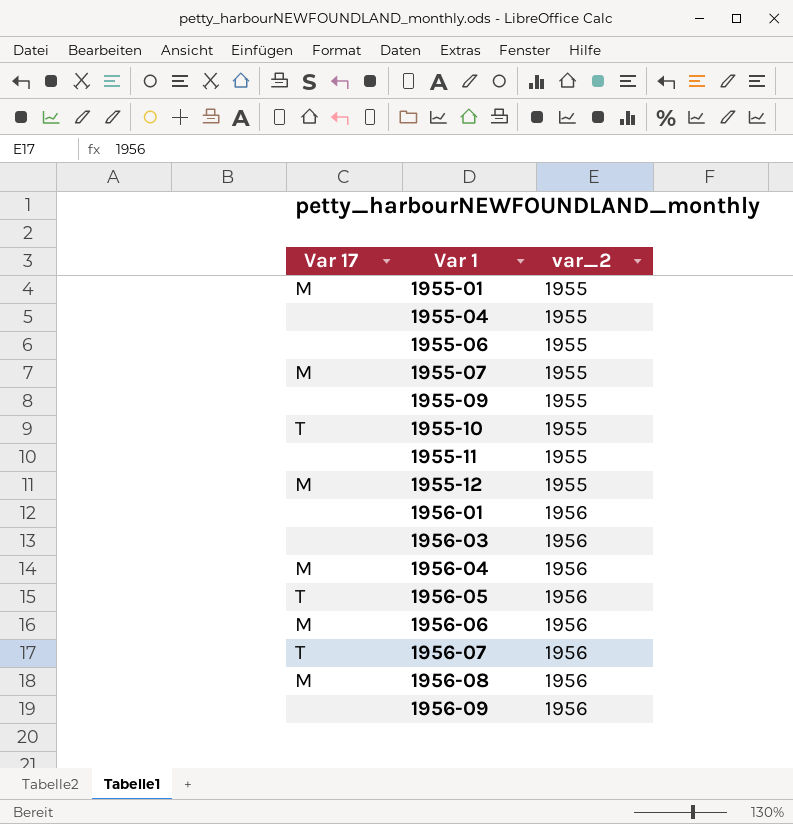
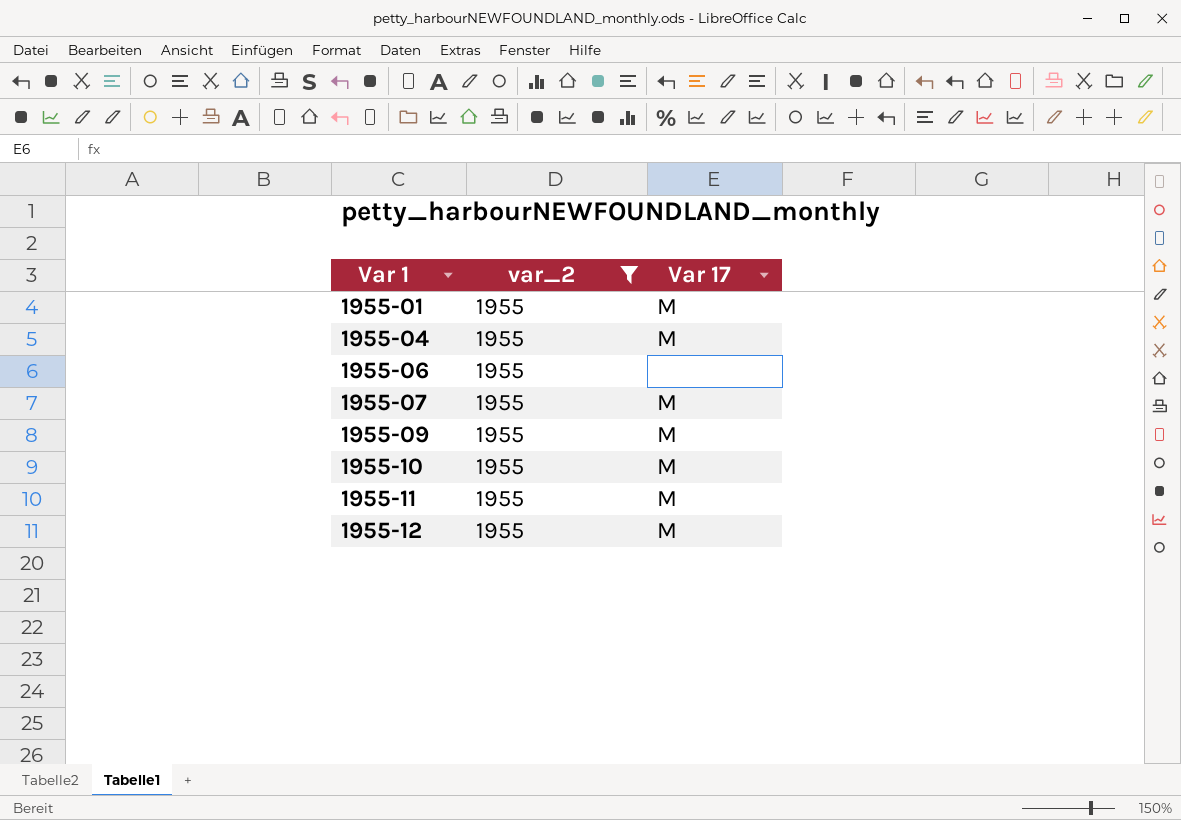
filter: none -> var_2 = 1955
column Var 17 | position: 1 -> 3
1955-04 | Var 17: none -> M
1955-09 | Var 17: none -> M
1955-10 | Var 17: T -> M
1955-11 | Var 17: none -> M

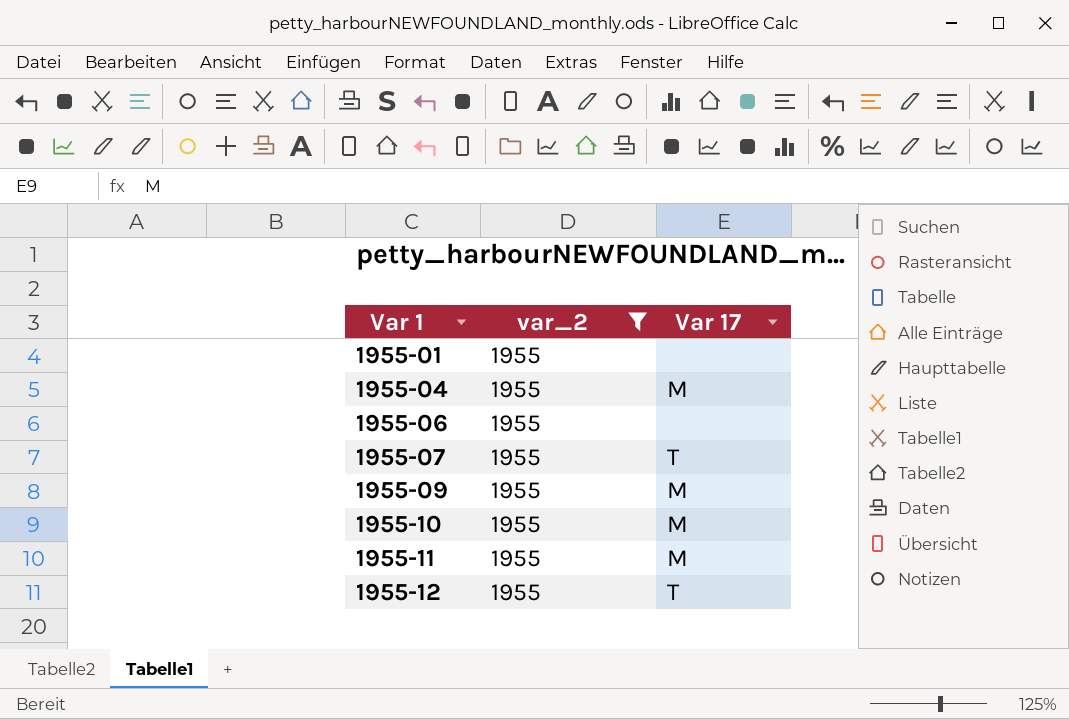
1955-01 | Var 17: M -> none
1955-07 | Var 17: M -> T
1955-12 | Var 17: M -> T

